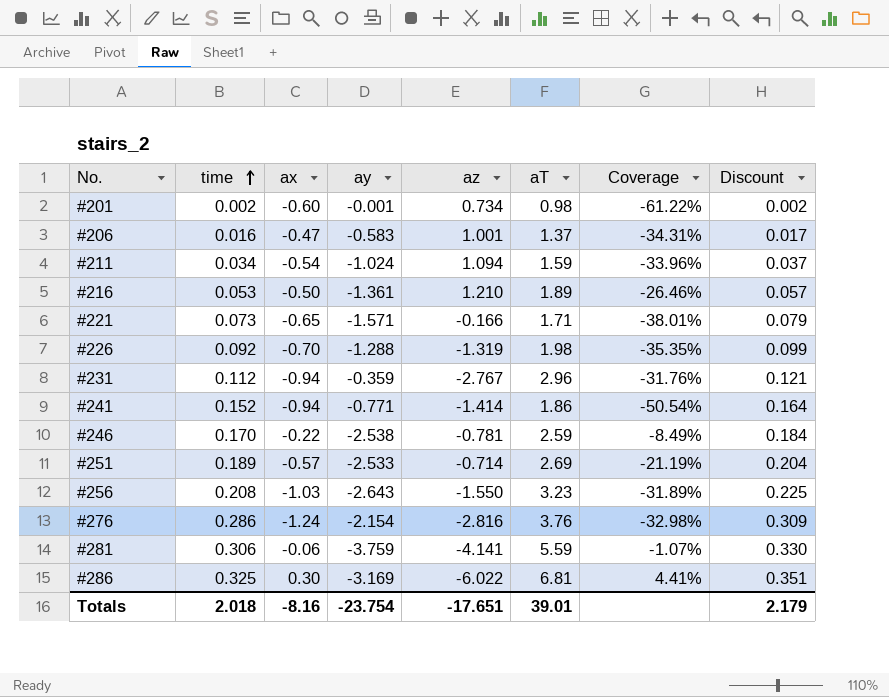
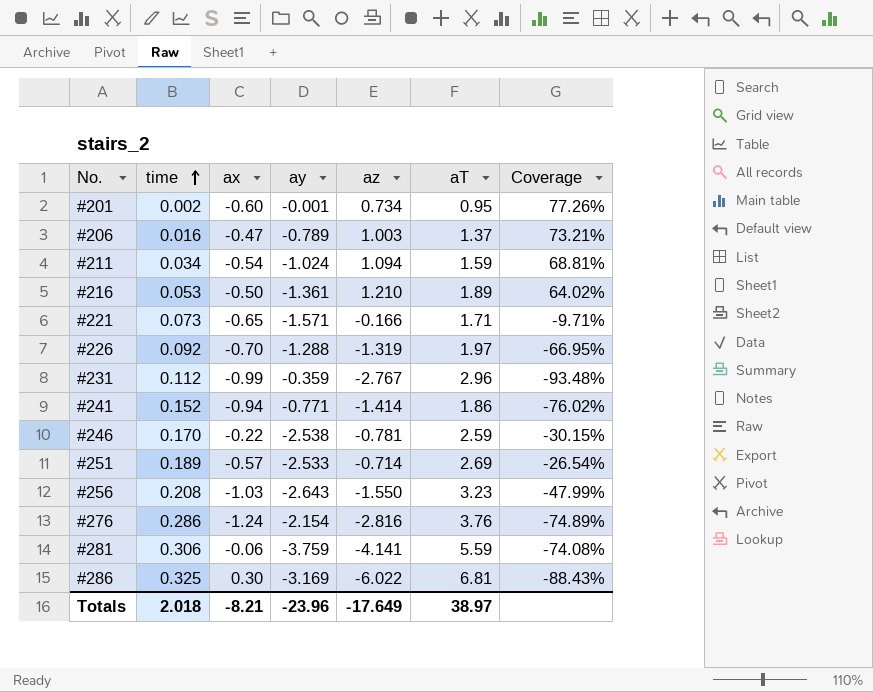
column Discount | formula: [time] * 1.08 -> none
column Coverage | formula: [ax] / [aT] -> [az] / [aT]
#201 | aT: 0.98 -> 0.95
#206 | ay: -0.583 -> -0.789
#206 | az: 1.001 -> 1.003
#226 | aT: 1.98 -> 1.97
#231 | ax: -0.94 -> -0.99
Totals | ax: -8.16 -> -8.21
Totals | ay: -23.754 -> -23.96
Totals | az: -17.651 -> -17.649
Totals | aT: 39.01 -> 38.97

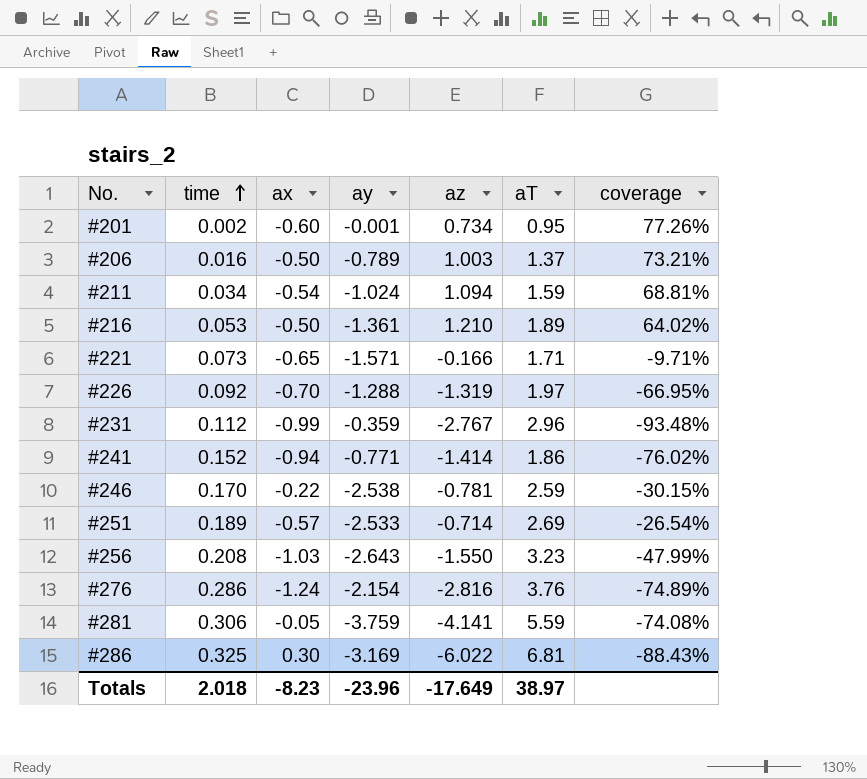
column name: Coverage -> coverage
#206 | ax: -0.47 -> -0.50
#281 | ax: -0.06 -> -0.05
Totals | ax: -8.21 -> -8.23

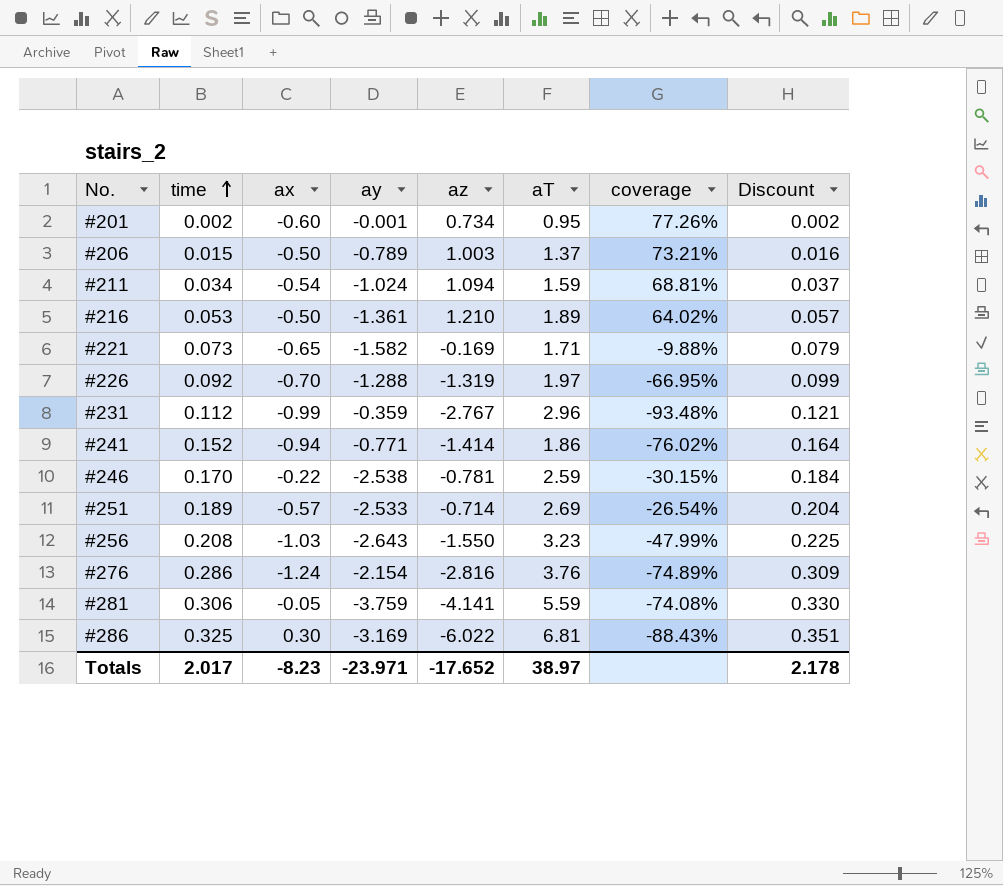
column Discount | formula: none -> [time] * 1.08
#206 | time: 0.016 -> 0.015
#221 | ay: -1.571 -> -1.582
#221 | az: -0.166 -> -0.169
#221 | coverage: -9.71% -> -9.88%
Totals | time: 2.018 -> 2.017
Totals | ay: -23.96 -> -23.971
Totals | az: -17.649 -> -17.652

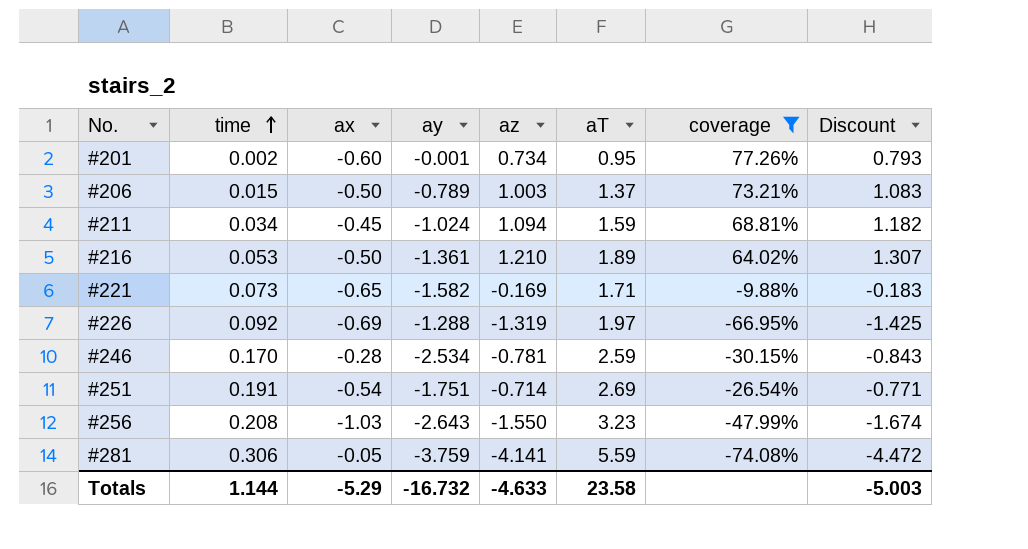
filter: none -> coverage >= -74.08%
column Discount | formula: [time] * 1.08 -> [az] * 1.08
#211 | ax: -0.54 -> -0.45
#226 | ax: -0.70 -> -0.69
#246 | ax: -0.22 -> -0.28
#246 | ay: -2.538 -> -2.534
#251 | time: 0.189 -> 0.191
#251 | ax: -0.57 -> -0.54
#251 | ay: -2.533 -> -1.751
Totals | time: 2.017 -> 1.144
Totals | ax: -8.23 -> -5.29
Totals | ay: -23.971 -> -16.732
Totals | az: -17.652 -> -4.633
Totals | aT: 38.97 -> 23.58
Totals | Discount: 2.178 -> -5.003

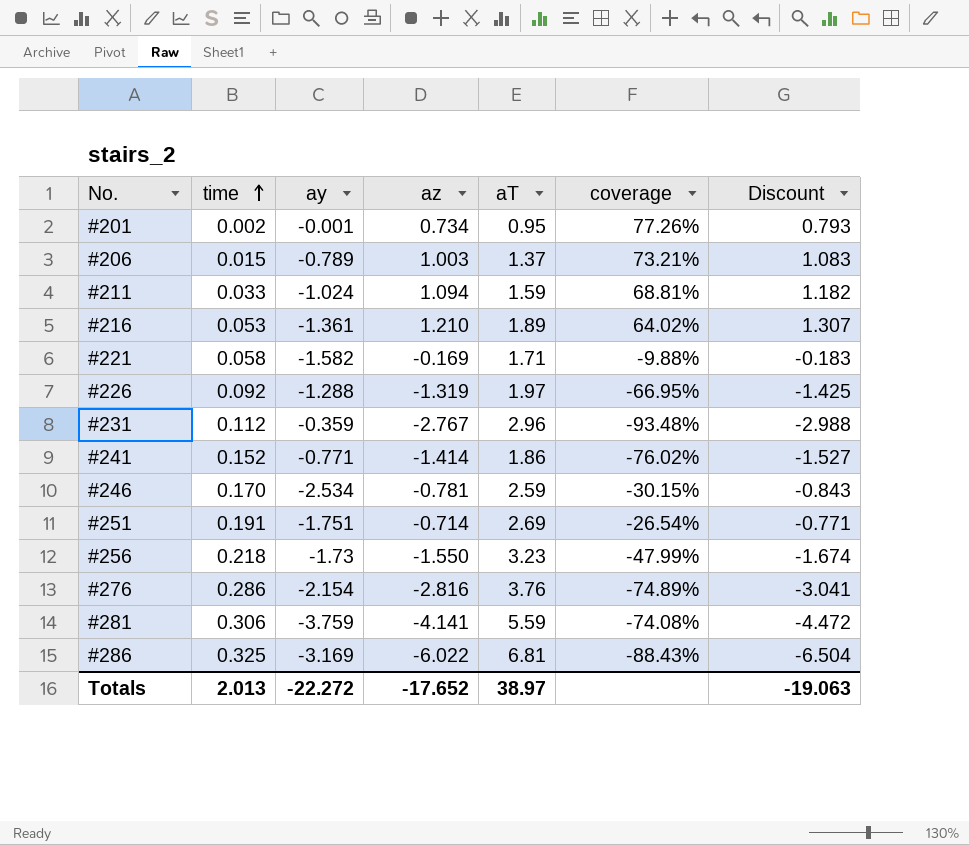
filter: coverage >= -74.08% -> none
column ax | position: 3 -> none
#211 | time: 0.034 -> 0.033
#221 | time: 0.073 -> 0.058
#256 | time: 0.208 -> 0.218
#256 | ay: -2.643 -> -1.73
Totals | time: 1.144 -> 2.013
Totals | ay: -16.732 -> -22.272
Totals | az: -4.633 -> -17.652
Totals | aT: 23.58 -> 38.97
Totals | Discount: -5.003 -> -19.063

